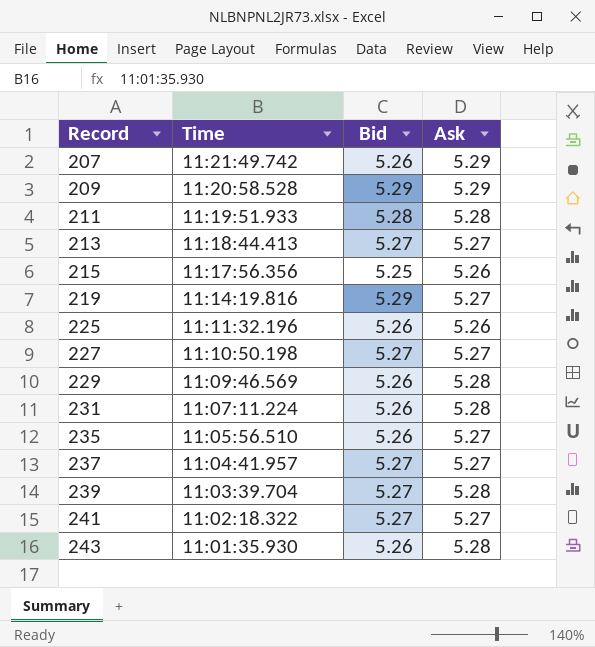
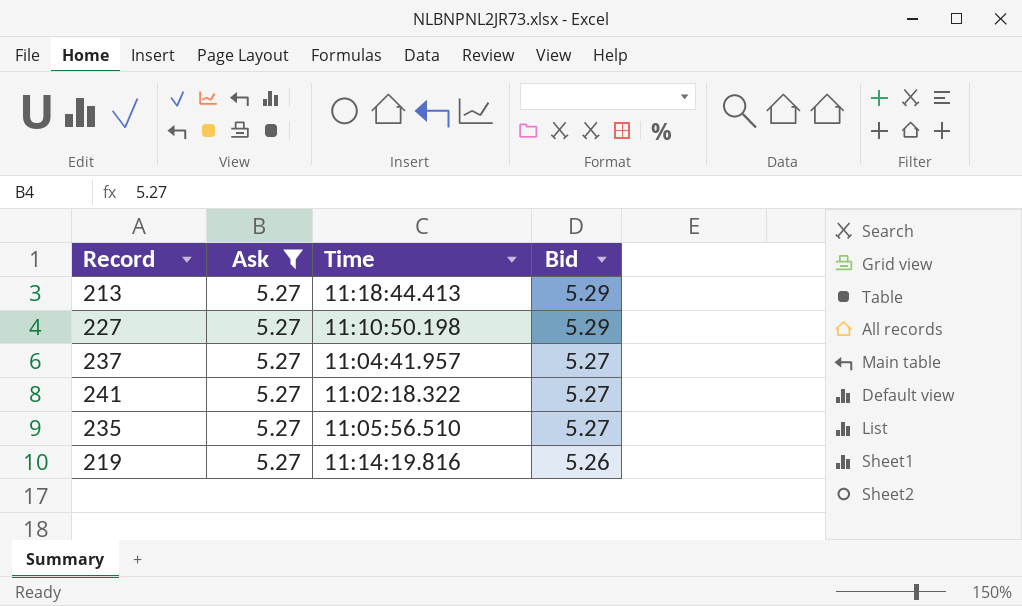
filter: none -> Ask = 5.27
row order: Record ascending -> Bid descending
column Ask | position: 4 -> 2
213 | Bid: 5.27 -> 5.29
227 | Bid: 5.27 -> 5.29
235 | Bid: 5.26 -> 5.27
219 | Bid: 5.29 -> 5.26

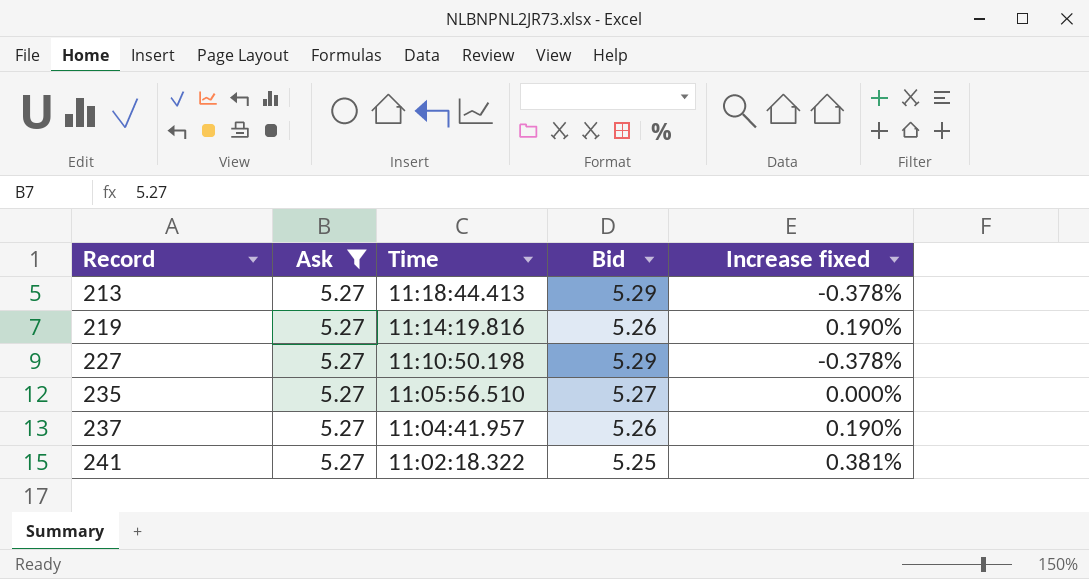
row order: Bid descending -> Record ascending
column Increase fixed | formula: none -> ([Ask] - [Bid]) / [Bid]
237 | Bid: 5.27 -> 5.26
241 | Bid: 5.27 -> 5.25

